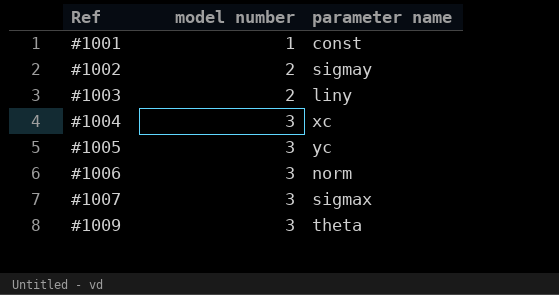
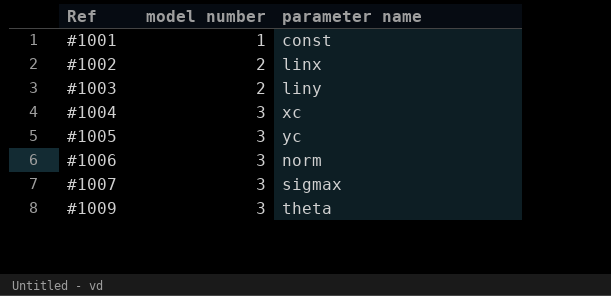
#1002 | parameter name: sigmay -> linx

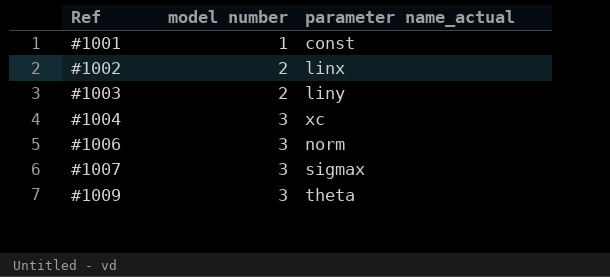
column name: parameter name -> parameter name_actual
row #1005: 3 | yc -> none

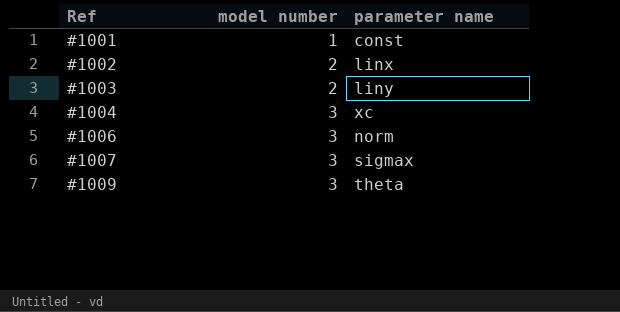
column name: parameter name_actual -> parameter name

